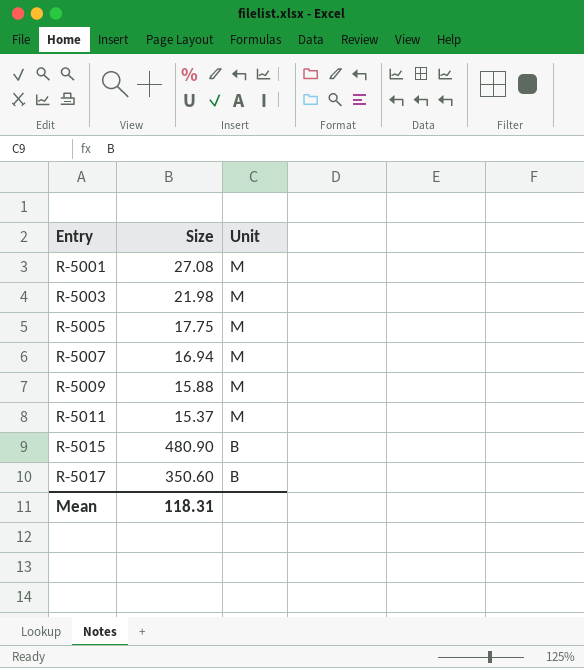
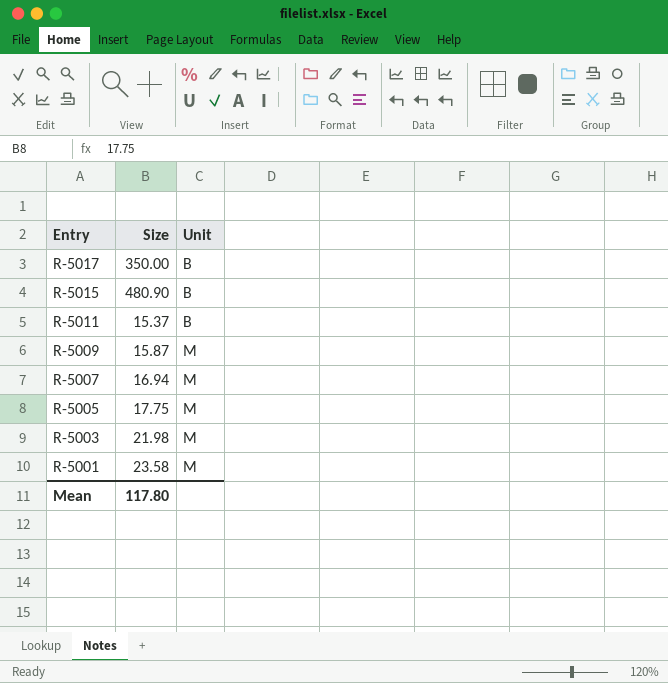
row order: Entry ascending -> Entry descending
R-5017 | Size: 350.60 -> 350.00
R-5011 | Unit: M -> B
R-5009 | Size: 15.88 -> 15.87
R-5001 | Size: 27.08 -> 23.58
Mean | Size: 118.31 -> 117.80

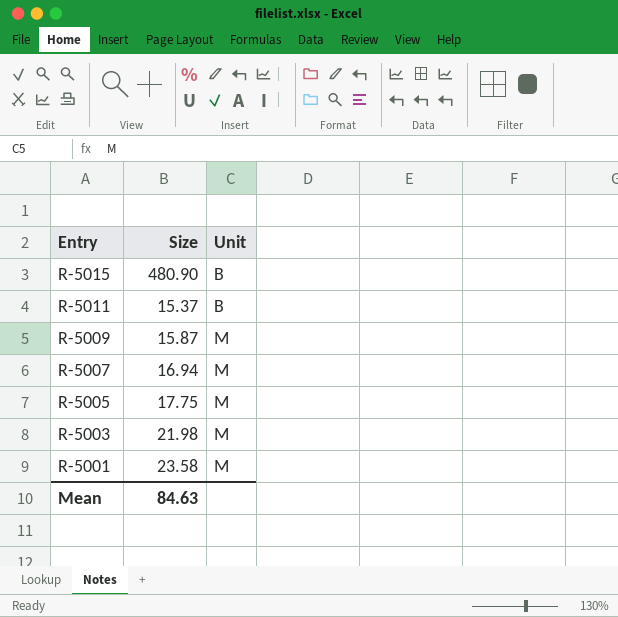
row R-5017: 350.00 | B -> none
Mean | Size: 117.80 -> 84.63

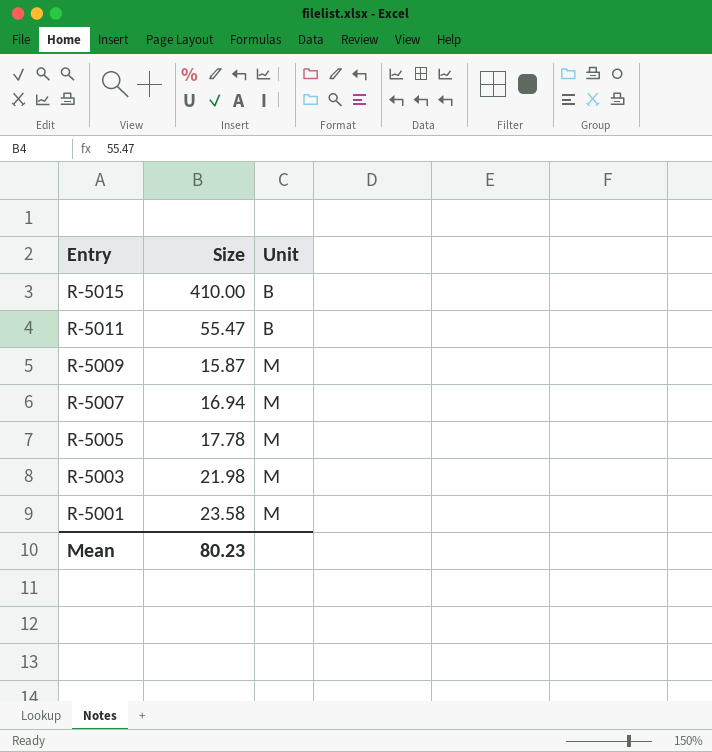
R-5015 | Size: 480.90 -> 410.00
R-5011 | Size: 15.37 -> 55.47
R-5005 | Size: 17.75 -> 17.78
Mean | Size: 84.63 -> 80.23

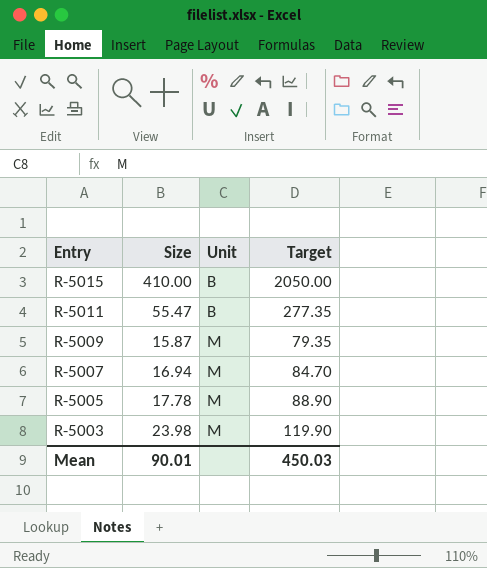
column Target | formula: none -> [Size] * 5
row R-5001: 23.58 | M -> none
R-5003 | Size: 21.98 -> 23.98
Mean | Size: 80.23 -> 90.01

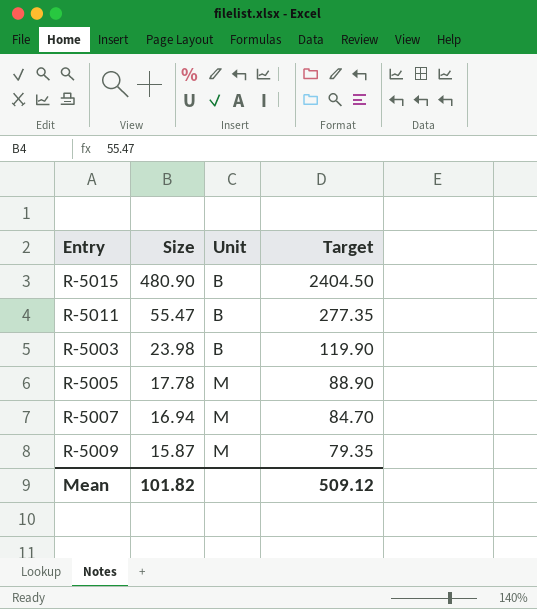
row order: Entry descending -> Size descending
R-5015 | Size: 410.00 -> 480.90
R-5015 | Target: 2050.00 -> 2404.50
R-5003 | Unit: M -> B
Mean | Size: 90.01 -> 101.82
Mean | Target: 450.03 -> 509.12

